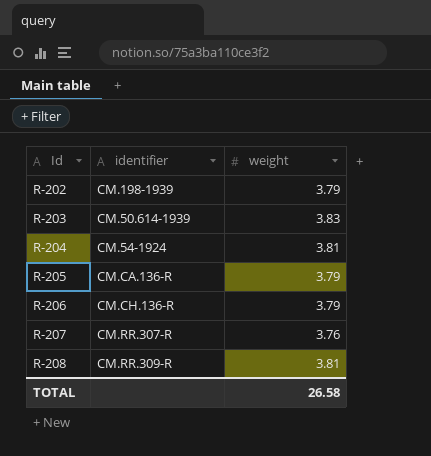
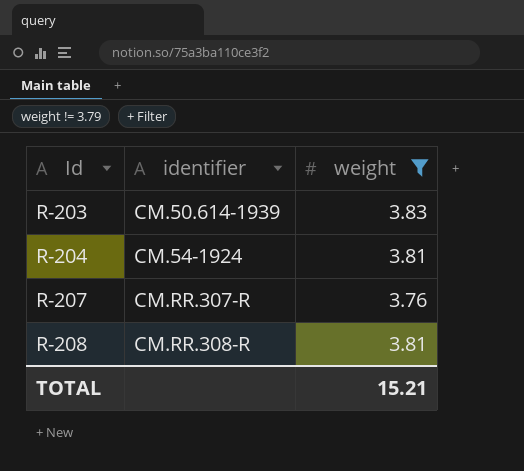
filter: none -> weight != 3.79
R-208 | identifier: CM.RR.309-R -> CM.RR.308-R
TOTAL | weight: 26.58 -> 15.21

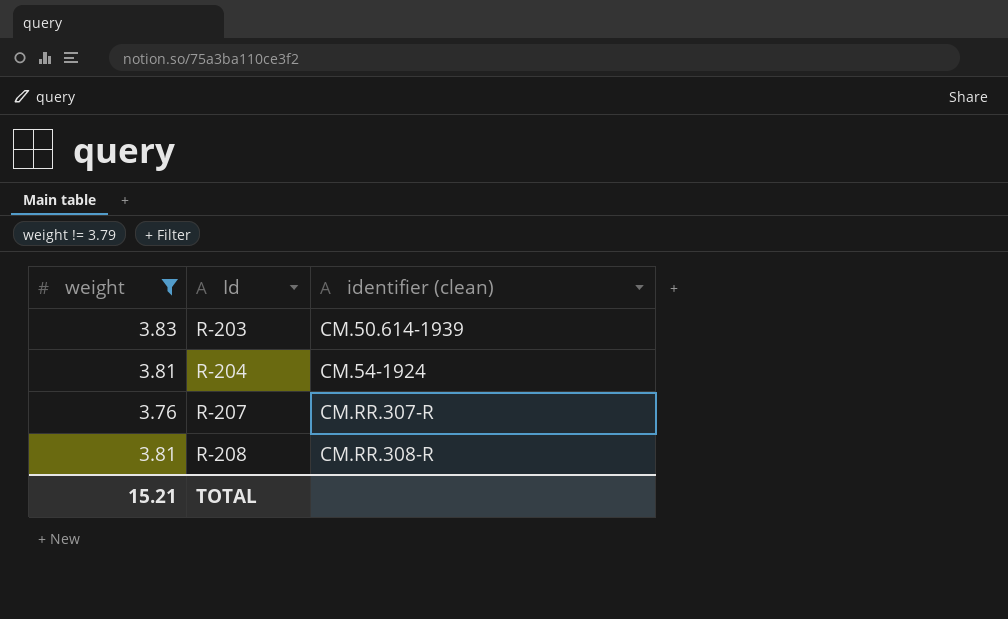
column weight | position: 3 -> 1
column name: identifier -> identifier (clean)

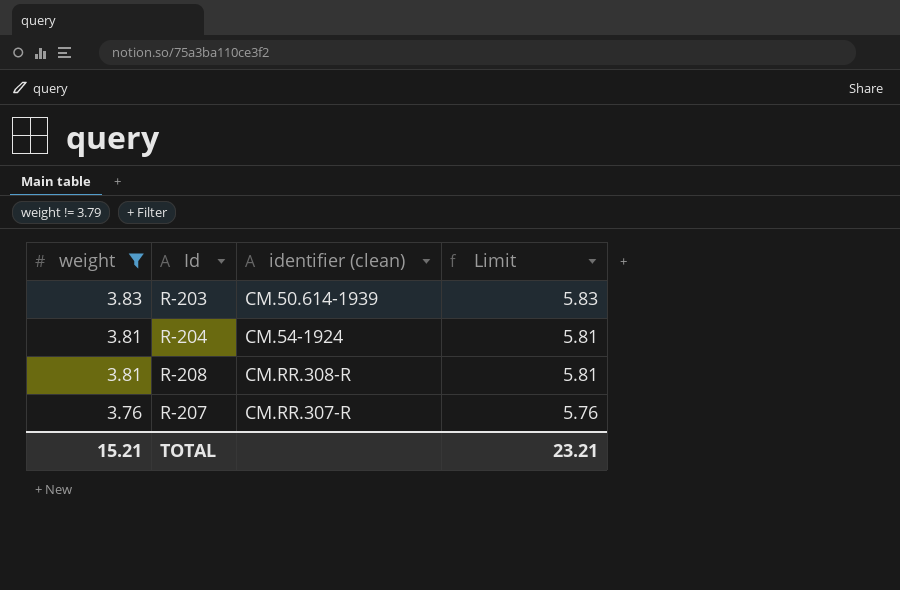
row order: Id ascending -> weight descending
column Limit | formula: none -> [weight] + 2

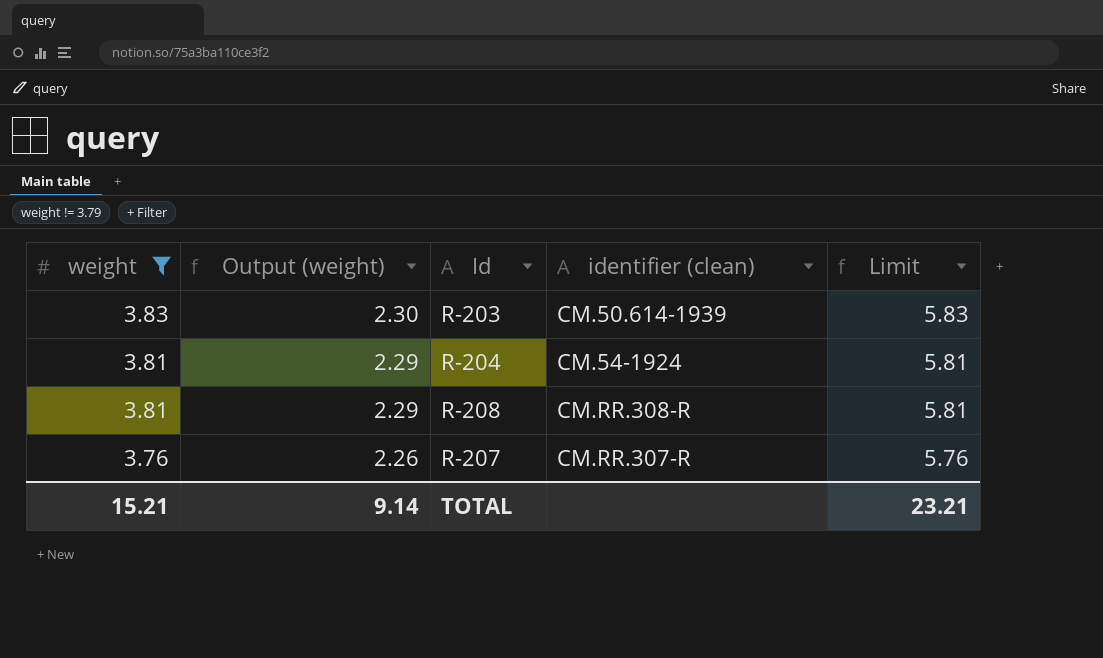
column Output (weight) | formula: none -> [weight] * 0.6

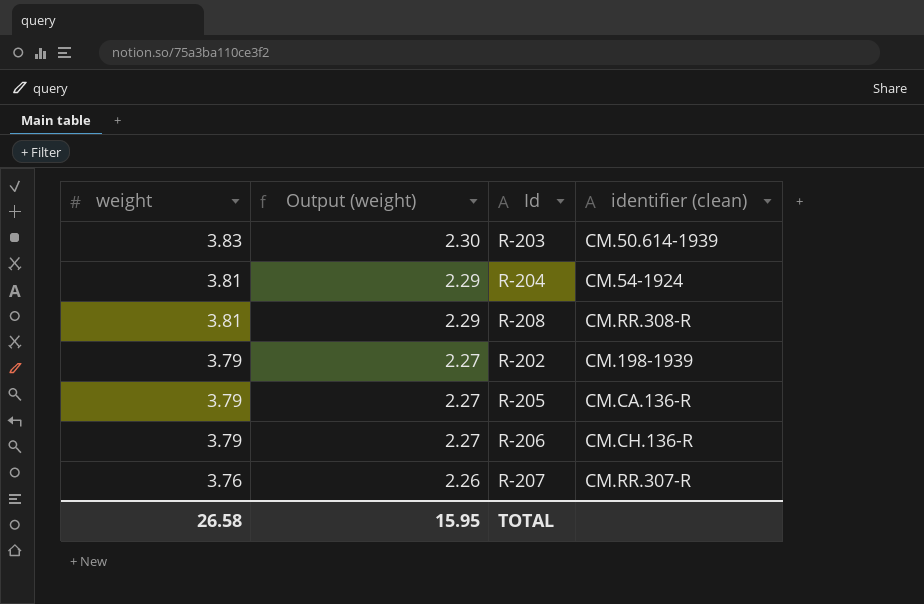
filter: weight != 3.79 -> none
column Limit | formula: [weight] + 2 -> none
TOTAL | weight: 15.21 -> 26.58
TOTAL | Output (weight): 9.14 -> 15.95

